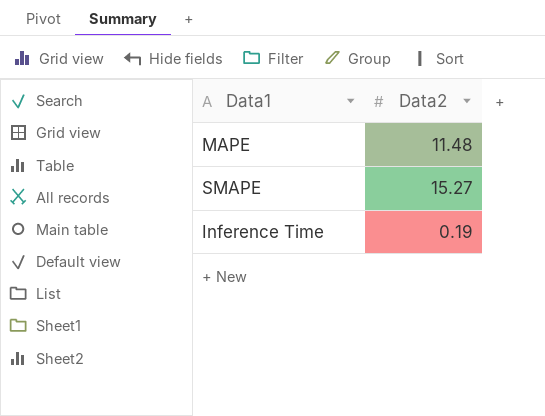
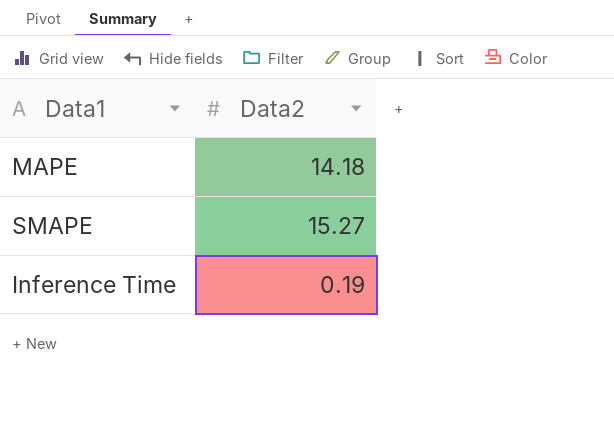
MAPE | Data2: 11.48 -> 14.18

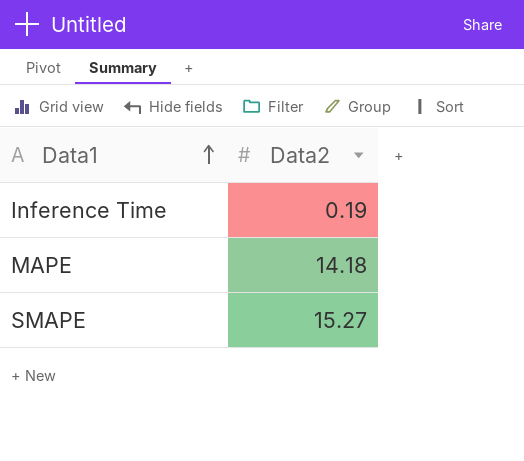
row order: none -> Data1 ascending

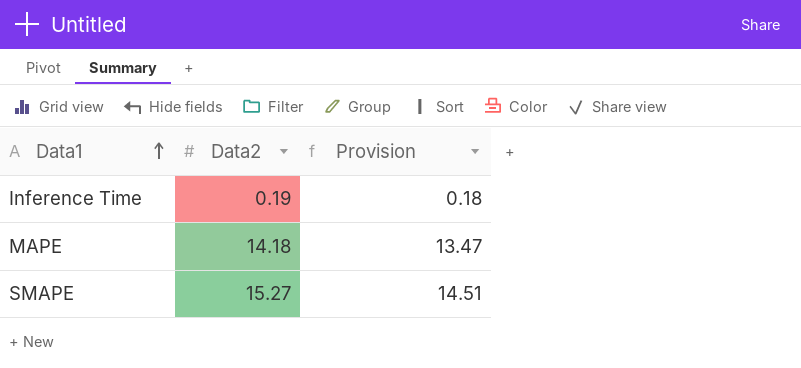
column Provision | formula: none -> [Data2] * 0.95

